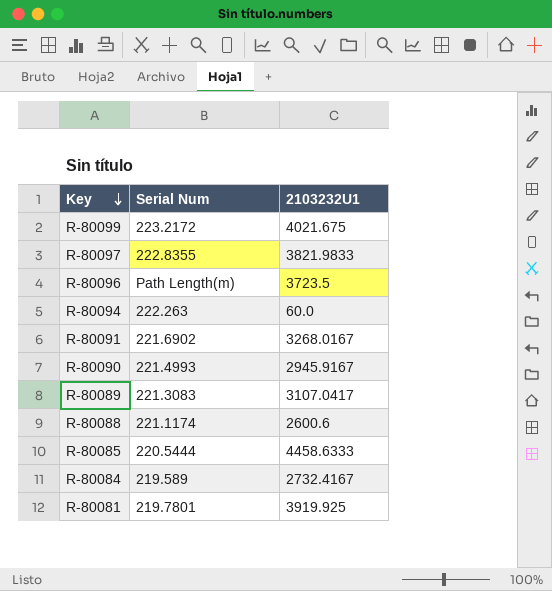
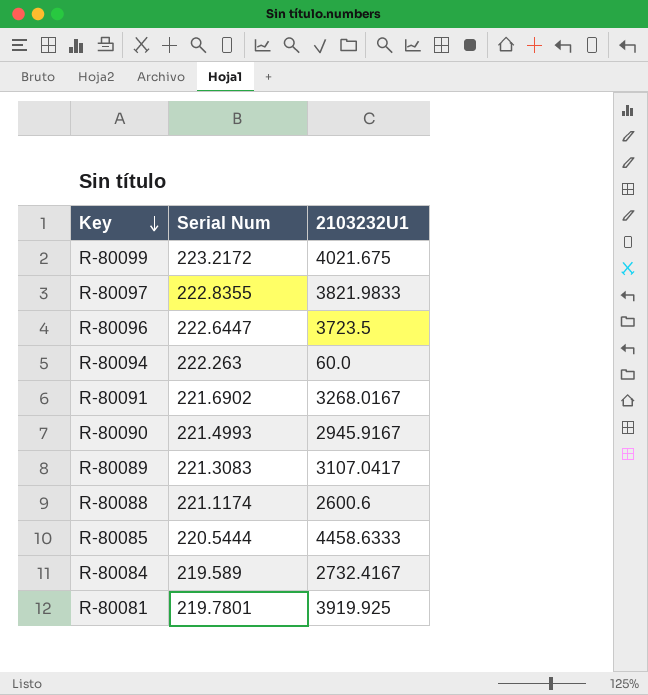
R-80096 | Serial Num: Path Length(m) -> 222.6447

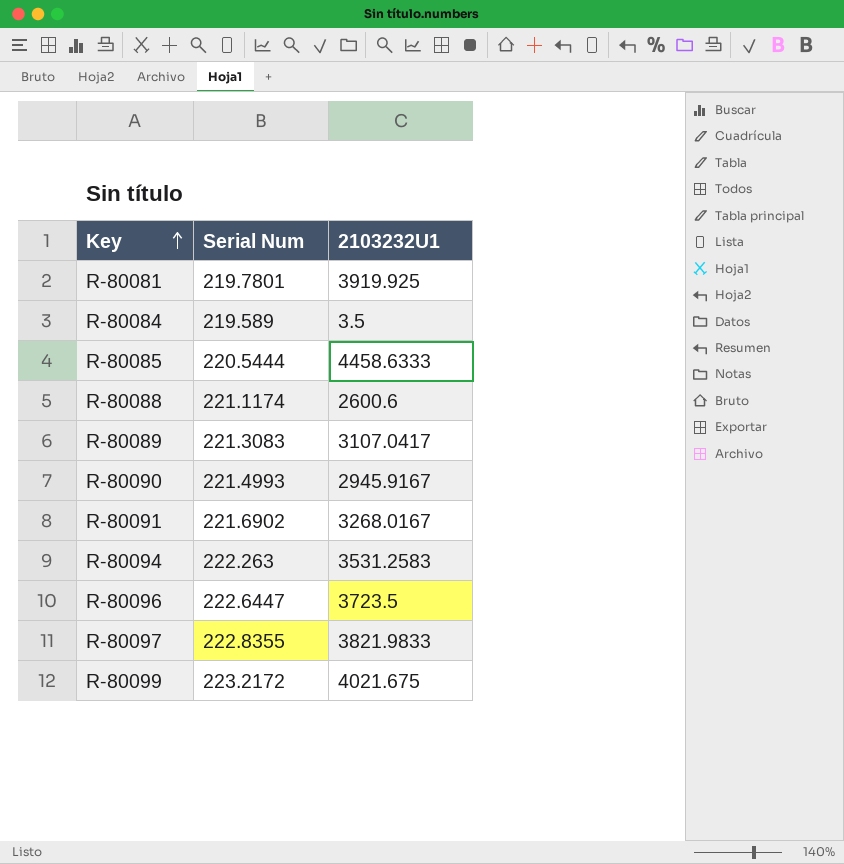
row order: Key descending -> Key ascending
R-80084 | 2103232U1: 2732.4167 -> 3.5
R-80094 | 2103232U1: 60.0 -> 3531.2583

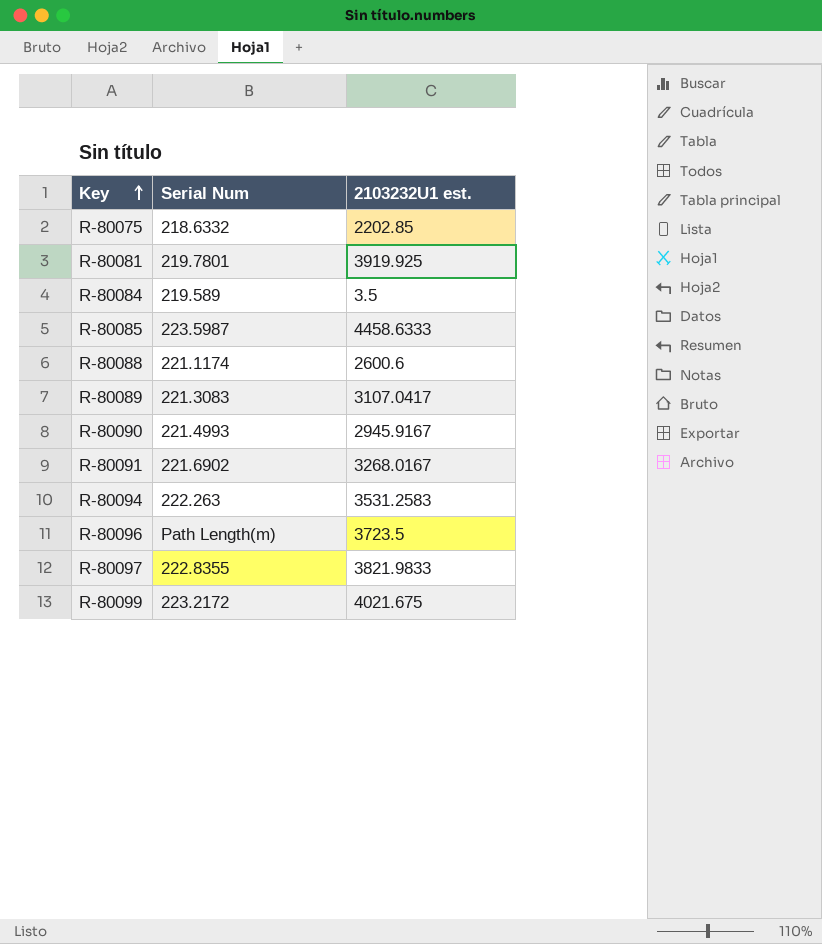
column name: 2103232U1 -> 2103232U1 est.
row R-80075: none -> 218.6332 | 2202.85
R-80085 | Serial Num: 220.5444 -> 223.5987
R-80096 | Serial Num: 222.6447 -> Path Length(m)

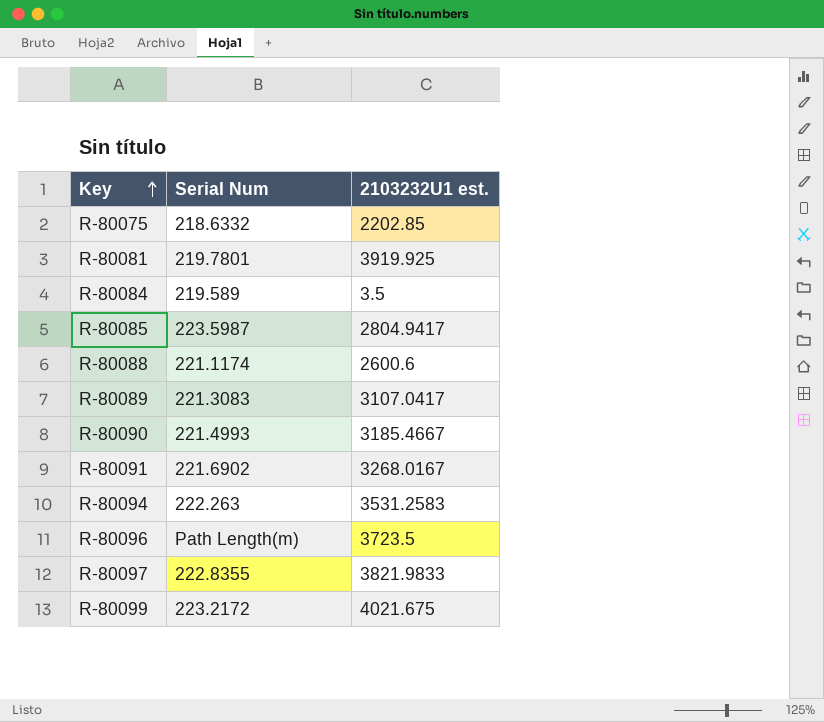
R-80085 | 2103232U1 est.: 4458.6333 -> 2804.9417
R-80090 | 2103232U1 est.: 2945.9167 -> 3185.4667

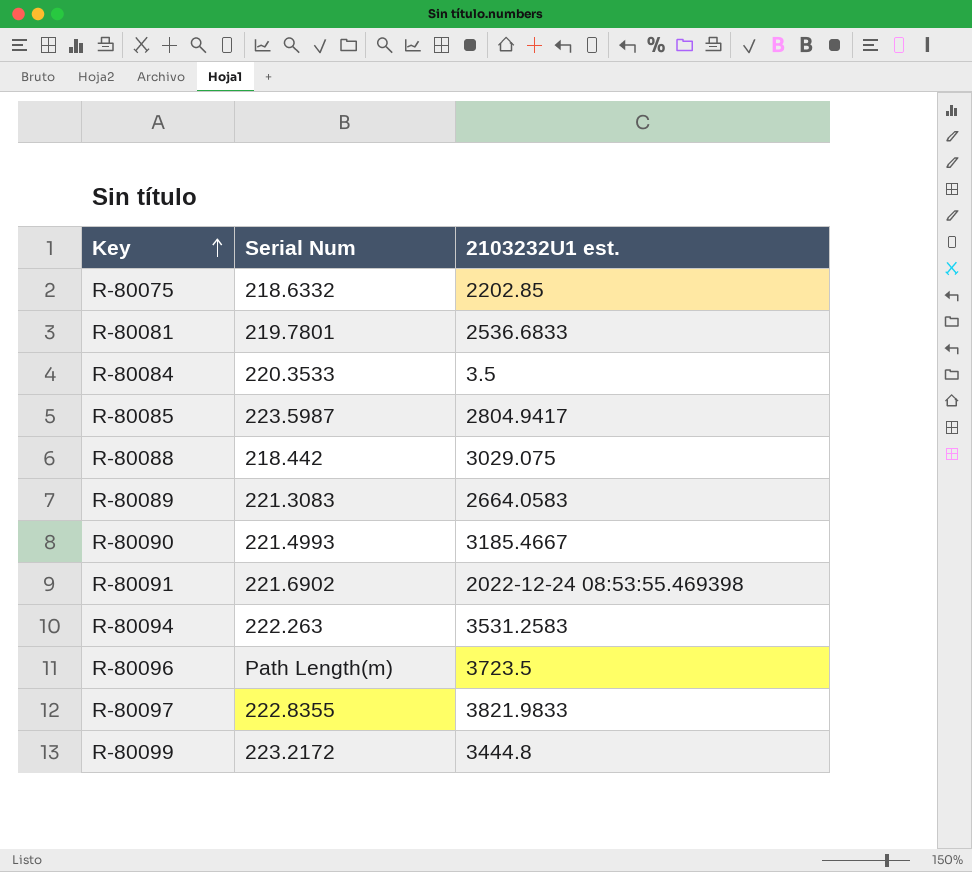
R-80081 | 2103232U1 est.: 3919.925 -> 2536.6833
R-80084 | Serial Num: 219.589 -> 220.3533
R-80088 | Serial Num: 221.1174 -> 218.442
R-80088 | 2103232U1 est.: 2600.6 -> 3029.075
R-80089 | 2103232U1 est.: 3107.0417 -> 2664.0583
R-80091 | 2103232U1 est.: 3268.0167 -> 2022-12-24 08:53:55.469398
R-80099 | 2103232U1 est.: 4021.675 -> 3444.8

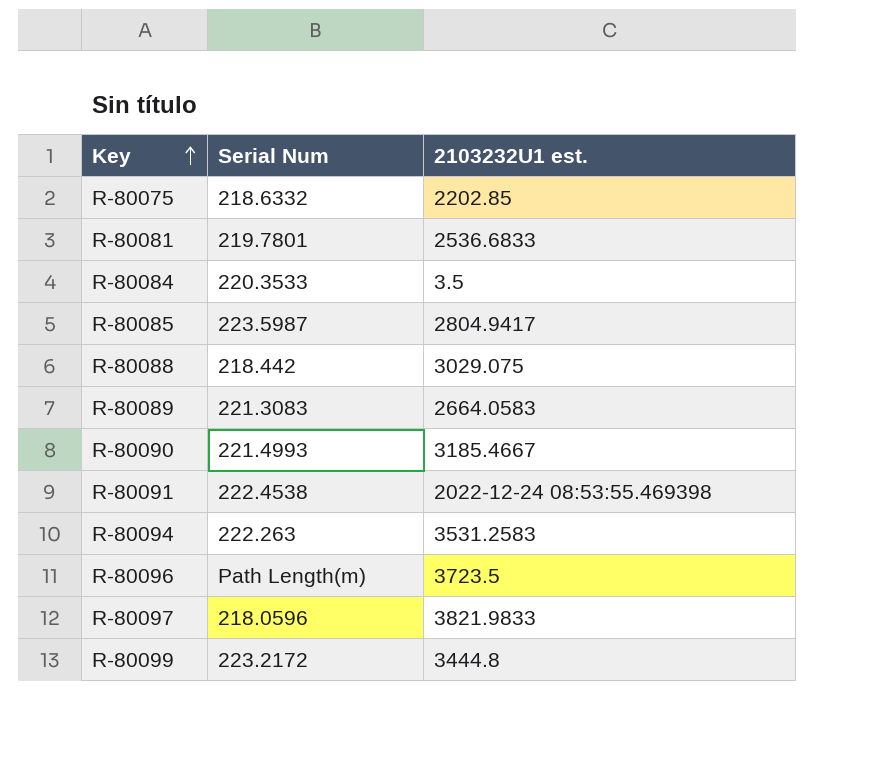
R-80091 | Serial Num: 221.6902 -> 222.4538
R-80097 | Serial Num: 222.8355 -> 218.0596

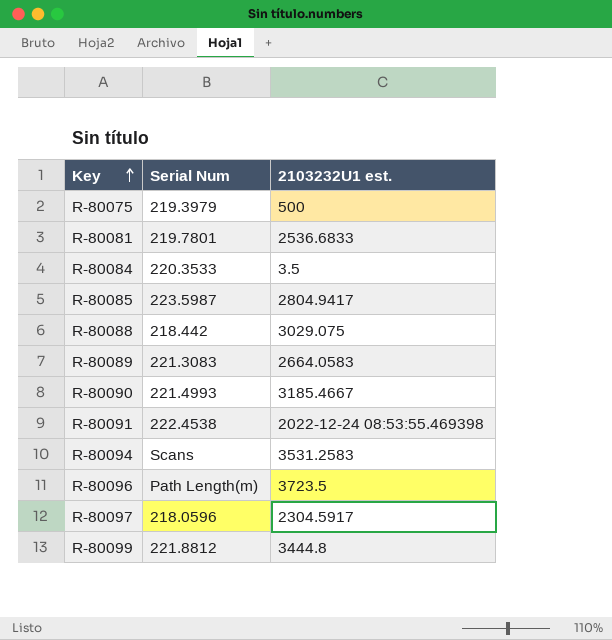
R-80075 | Serial Num: 218.6332 -> 219.3979
R-80075 | 2103232U1 est.: 2202.85 -> 500
R-80094 | Serial Num: 222.263 -> Scans
R-80097 | 2103232U1 est.: 3821.9833 -> 2304.5917
R-80099 | Serial Num: 223.2172 -> 221.8812

